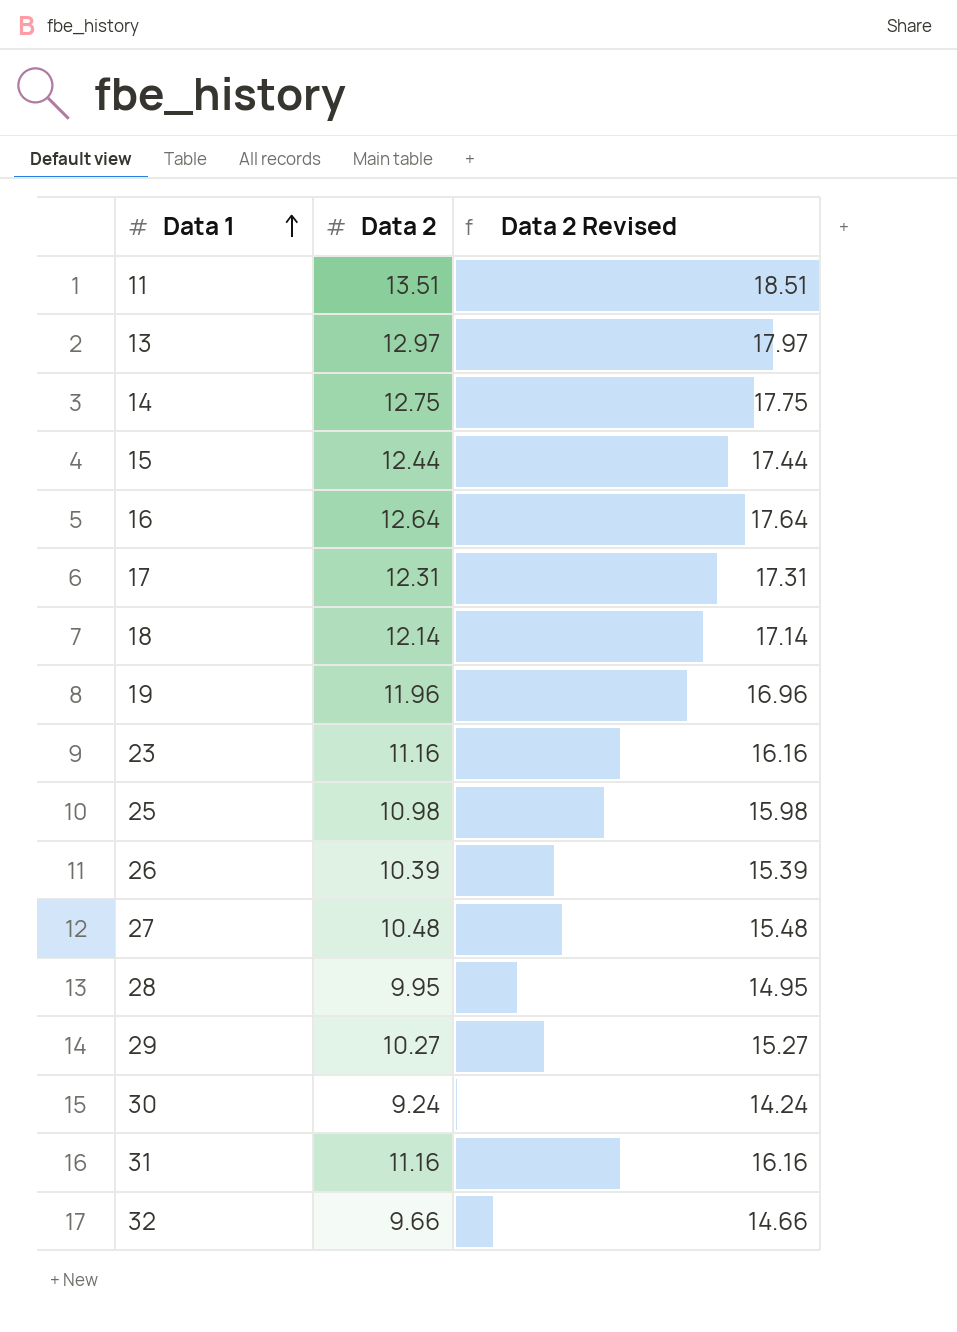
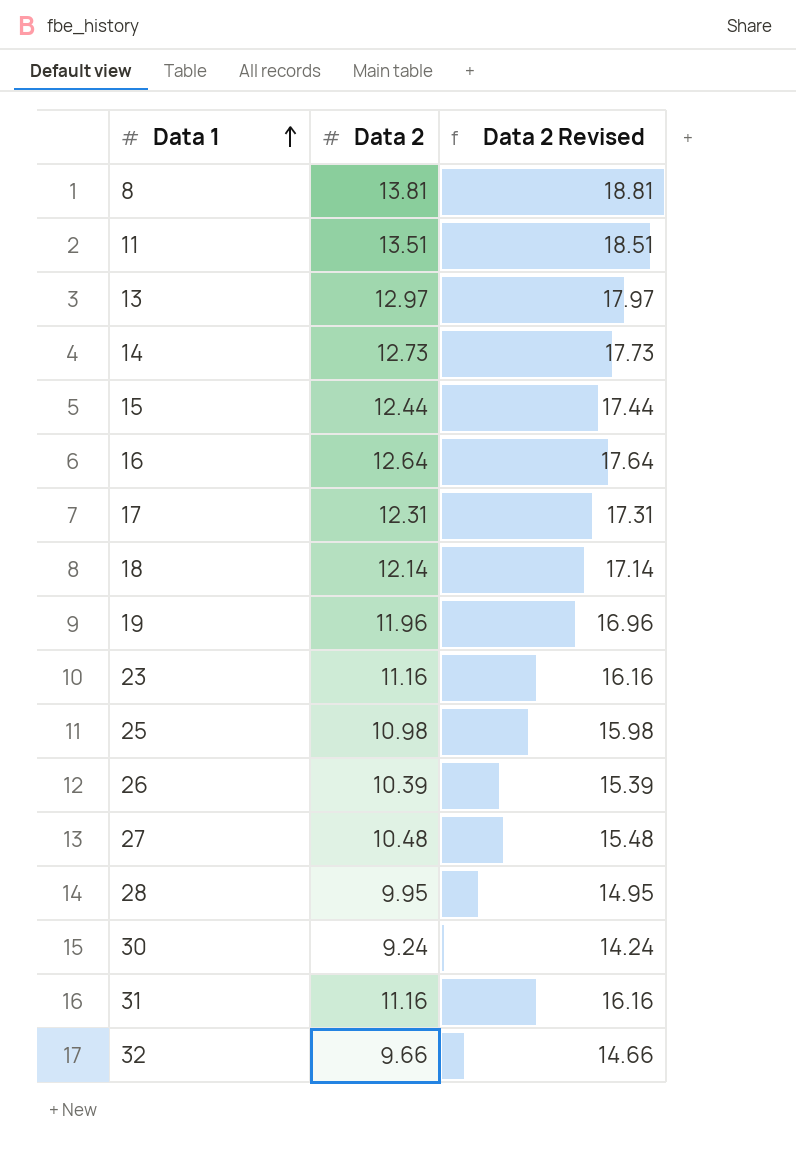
row 29: 10.27 | 15.27 -> none
row 8: none -> 13.81 | 18.81
14 | Data 2: 12.75 -> 12.73
14 | Data 2 Revised: 17.75 -> 17.73

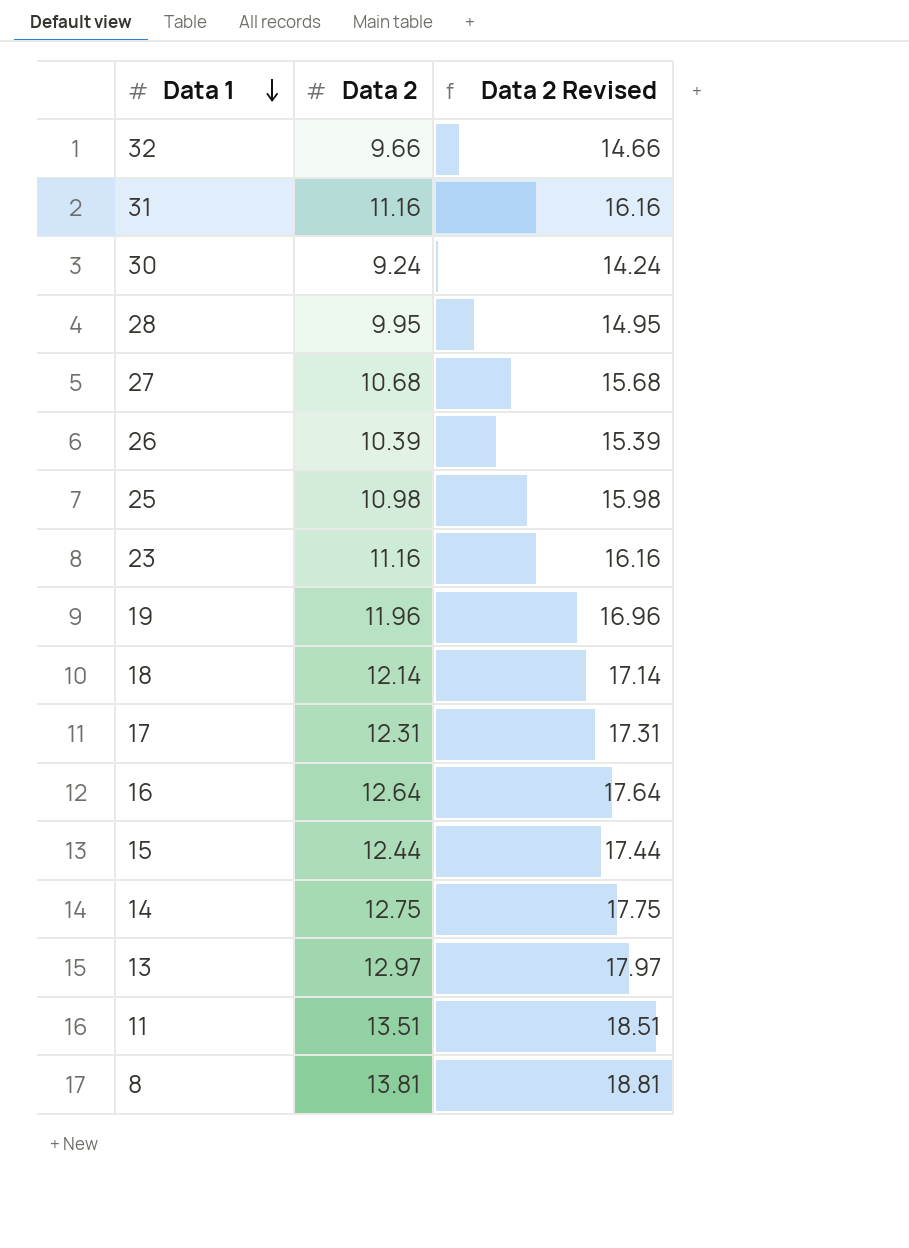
row order: Data 1 ascending -> Data 1 descending
27 | Data 2: 10.48 -> 10.68
27 | Data 2 Revised: 15.48 -> 15.68
14 | Data 2: 12.73 -> 12.75
14 | Data 2 Revised: 17.73 -> 17.75

